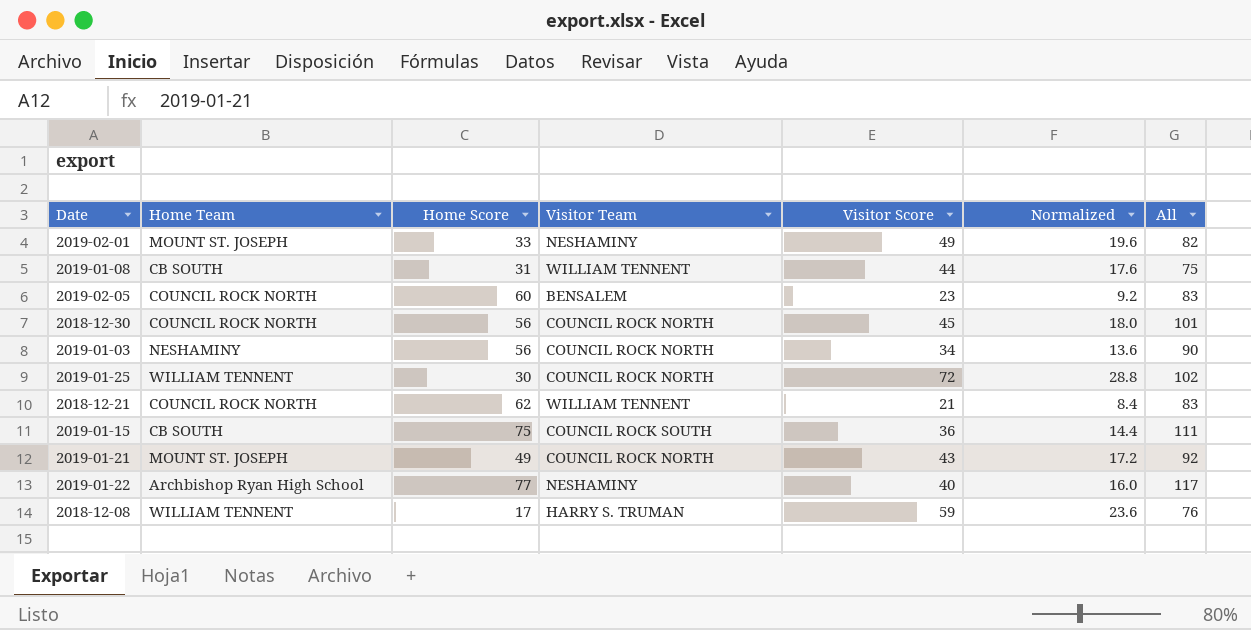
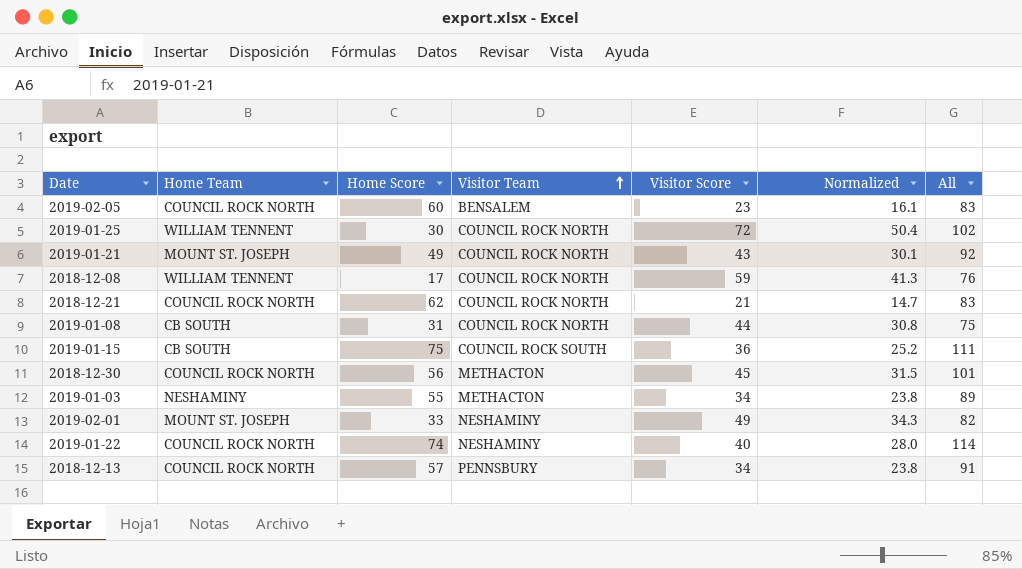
row order: none -> Visitor Team ascending
column Normalized | formula: [Visitor Score] * 0.4 -> [Visitor Score] * 0.7
2018-12-08 | Visitor Team: HARRY S. TRUMAN -> COUNCIL ROCK NORTH
2018-12-21 | Visitor Team: WILLIAM TENNENT -> COUNCIL ROCK NORTH
2019-01-08 | Visitor Team: WILLIAM TENNENT -> COUNCIL ROCK NORTH
2018-12-30 | Visitor Team: COUNCIL ROCK NORTH -> METHACTON
2019-01-03 | Home Score: 56 -> 55
2019-01-03 | Visitor Team: COUNCIL ROCK NORTH -> METHACTON
2019-01-03 | All: 90 -> 89
2019-01-22 | Home Team: Archbishop Ryan High School -> COUNCIL ROCK NORTH
2019-01-22 | Home Score: 77 -> 74
2019-01-22 | All: 117 -> 114
row 2018-12-13: none -> COUNCIL ROCK NORTH | 57 | PENNSBURY | 34 | 23.8 | 91

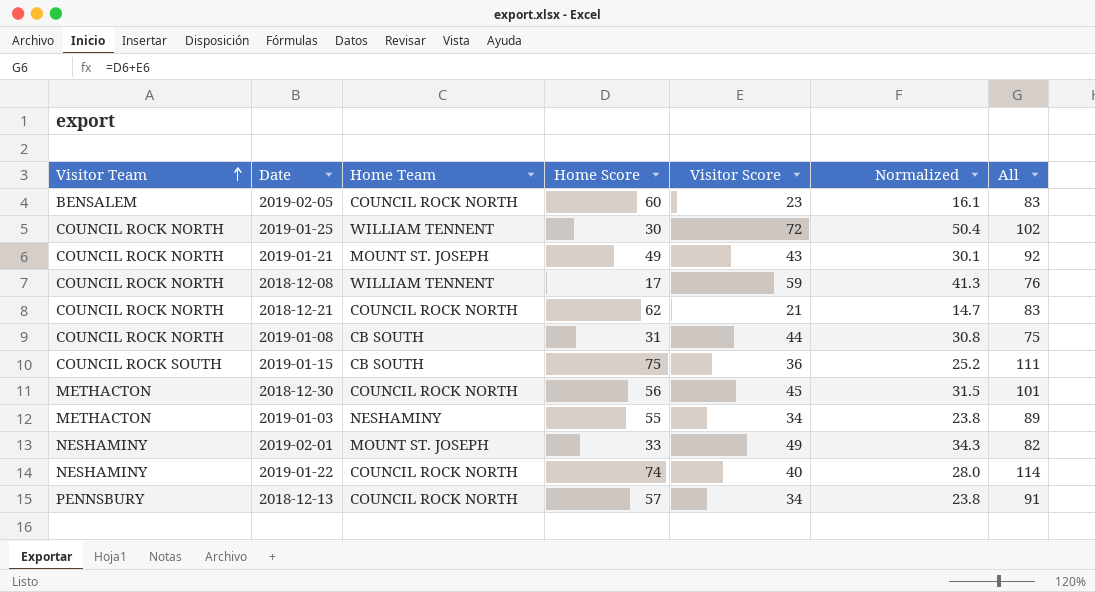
column Visitor Team | position: 4 -> 1

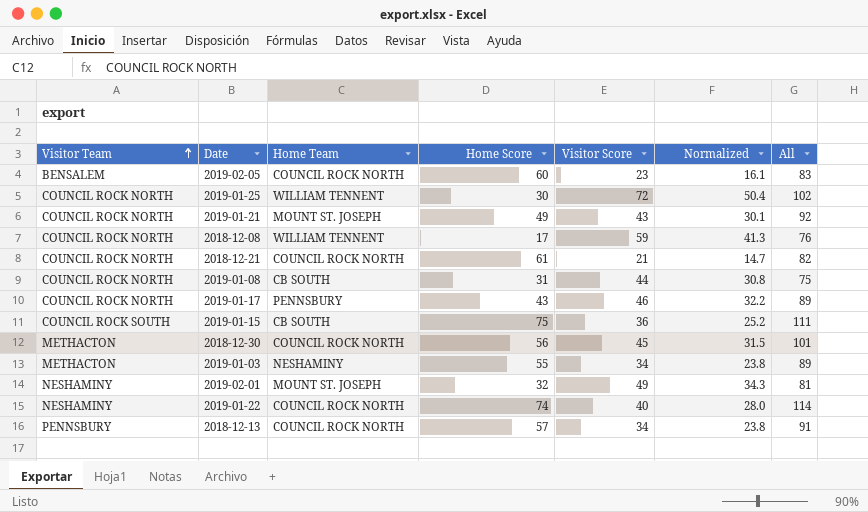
2018-12-21 | Home Score: 62 -> 61
2018-12-21 | All: 83 -> 82
row 2019-01-17: none -> COUNCIL ROCK NORTH | PENNSBURY | 43 | 46 | 32.2 | 89
2019-02-01 | Home Score: 33 -> 32
2019-02-01 | All: 82 -> 81

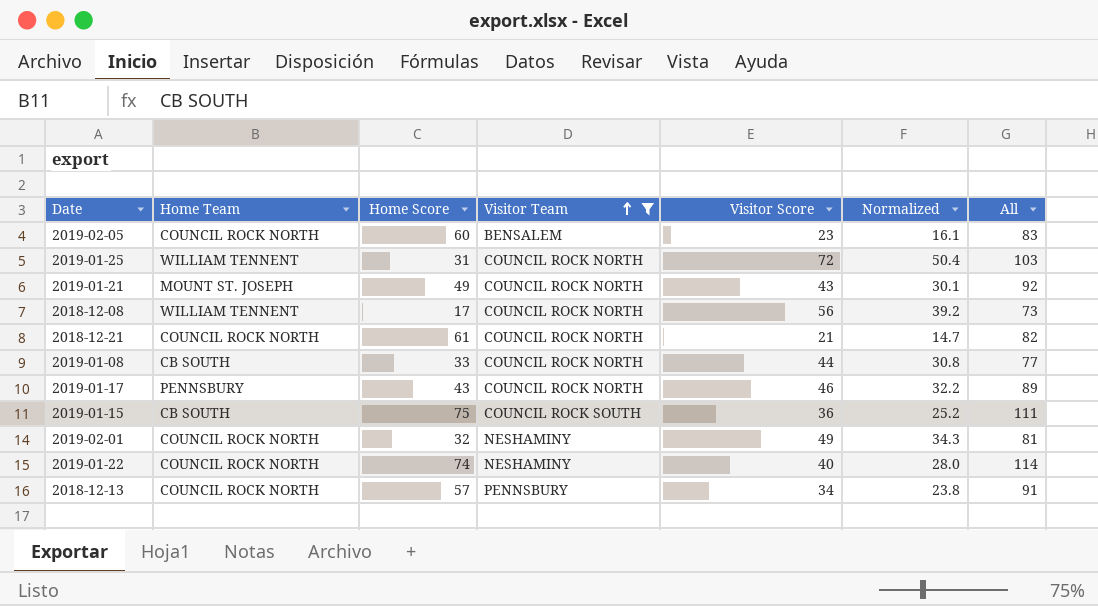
filter: none -> Visitor Team != METHACTON
column Visitor Team | position: 1 -> 4
2019-01-25 | Home Score: 30 -> 31
2019-01-25 | All: 102 -> 103
2018-12-08 | Visitor Score: 59 -> 56
2018-12-08 | Normalized: 41.3 -> 39.2
2018-12-08 | All: 76 -> 73
2019-01-08 | Home Score: 31 -> 33
2019-01-08 | All: 75 -> 77
2019-02-01 | Home Team: MOUNT ST. JOSEPH -> COUNCIL ROCK NORTH

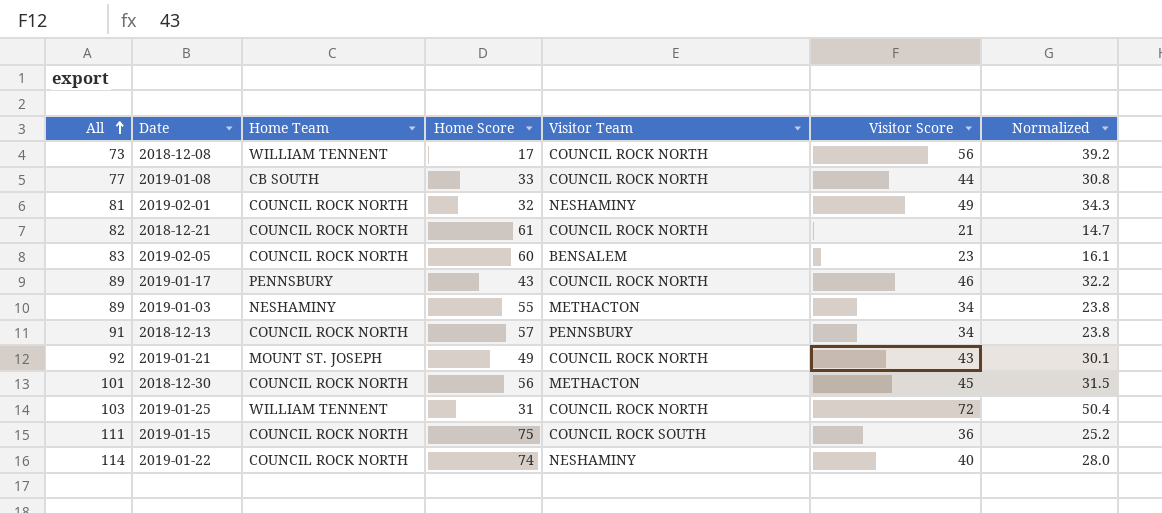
filter: Visitor Team != METHACTON -> none
row order: Visitor Team ascending -> All ascending
column All | position: 7 -> 1
2019-01-15 | Home Team: CB SOUTH -> COUNCIL ROCK NORTH

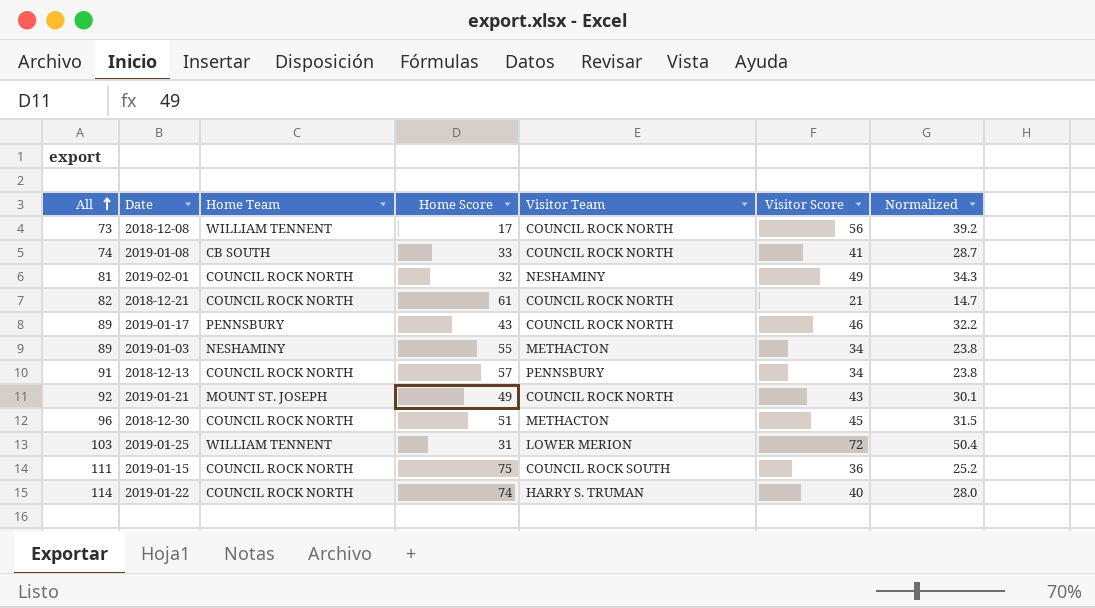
row 2019-02-05: 83 | COUNCIL ROCK NORTH | 60 | BENSALEM | 23 | 16.1 -> none
2019-01-08 | All: 77 -> 74
2019-01-08 | Visitor Score: 44 -> 41
2019-01-08 | Normalized: 30.8 -> 28.7
2018-12-30 | All: 101 -> 96
2018-12-30 | Home Score: 56 -> 51
2019-01-25 | Visitor Team: COUNCIL ROCK NORTH -> LOWER MERION
2019-01-22 | Visitor Team: NESHAMINY -> HARRY S. TRUMAN

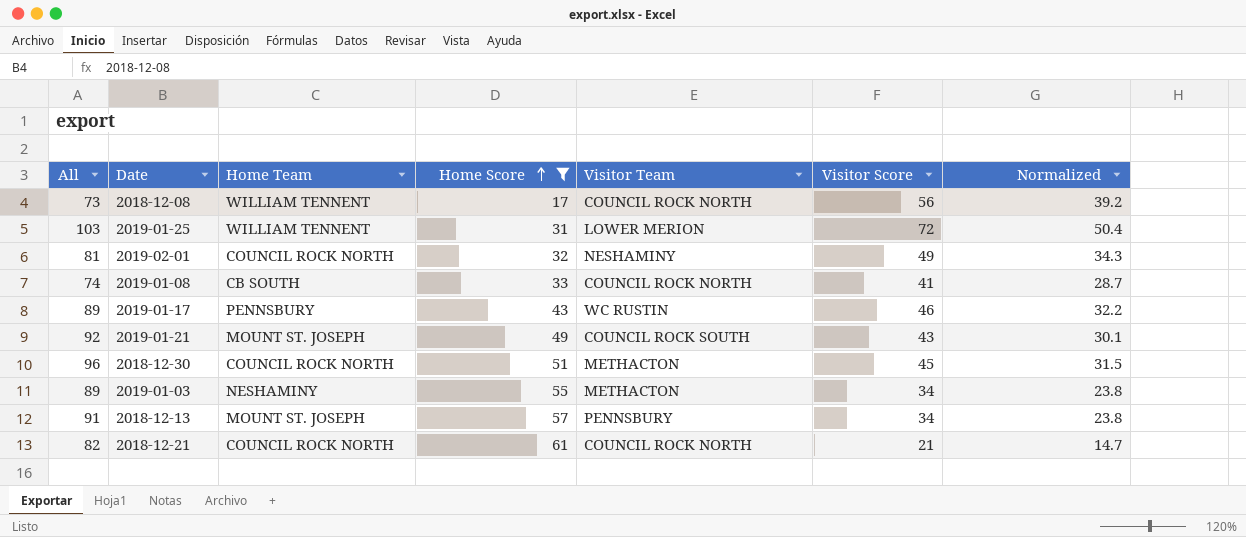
filter: none -> Home Score <= 61
row order: All ascending -> Home Score ascending
2019-01-17 | Visitor Team: COUNCIL ROCK NORTH -> WC RUSTIN
2019-01-21 | Visitor Team: COUNCIL ROCK NORTH -> COUNCIL ROCK SOUTH
2018-12-13 | Home Team: COUNCIL ROCK NORTH -> MOUNT ST. JOSEPH

